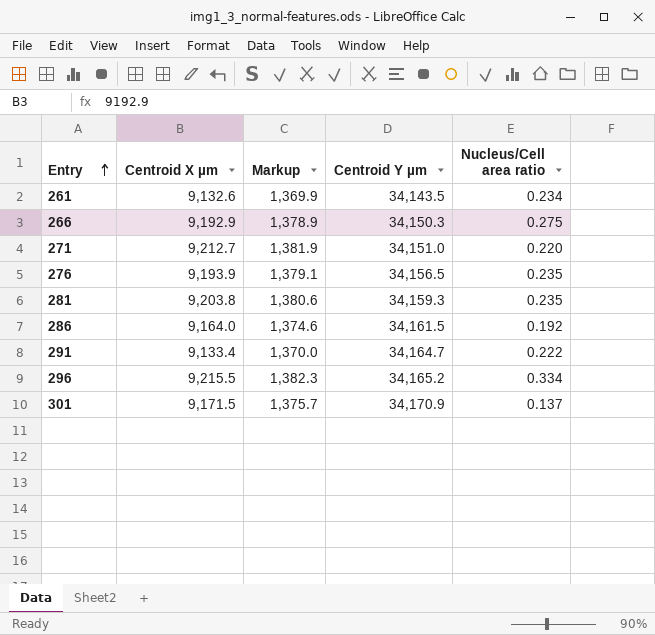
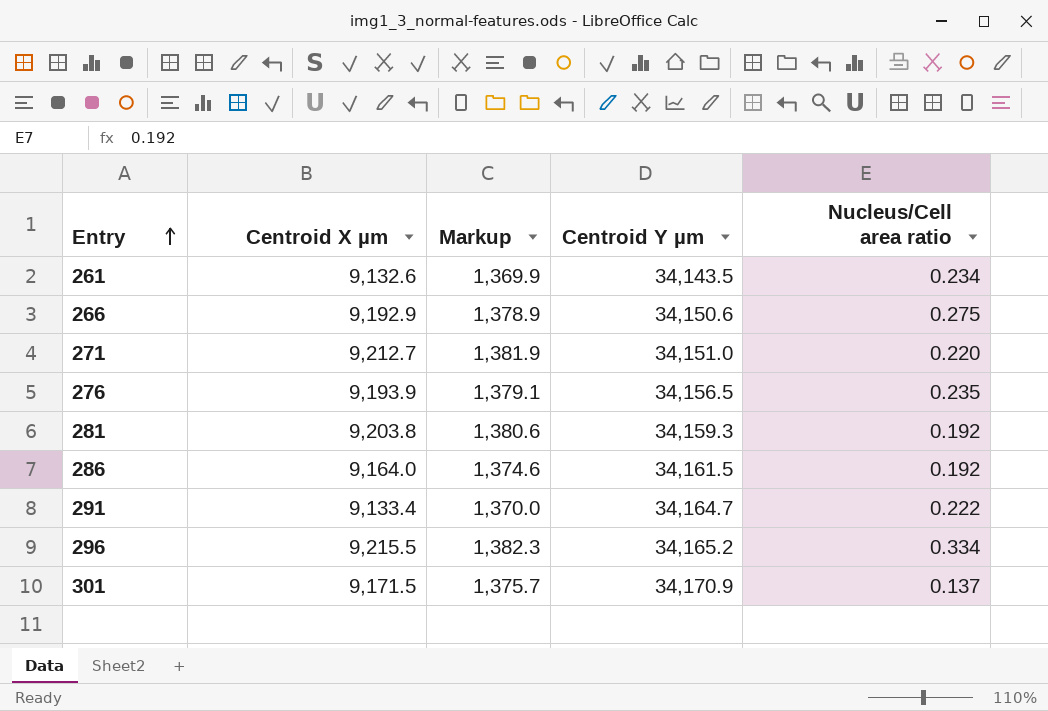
266 | Centroid Y µm: 34,150.3 -> 34,150.6
281 | Nucleus/Cell area ratio: 0.235 -> 0.192

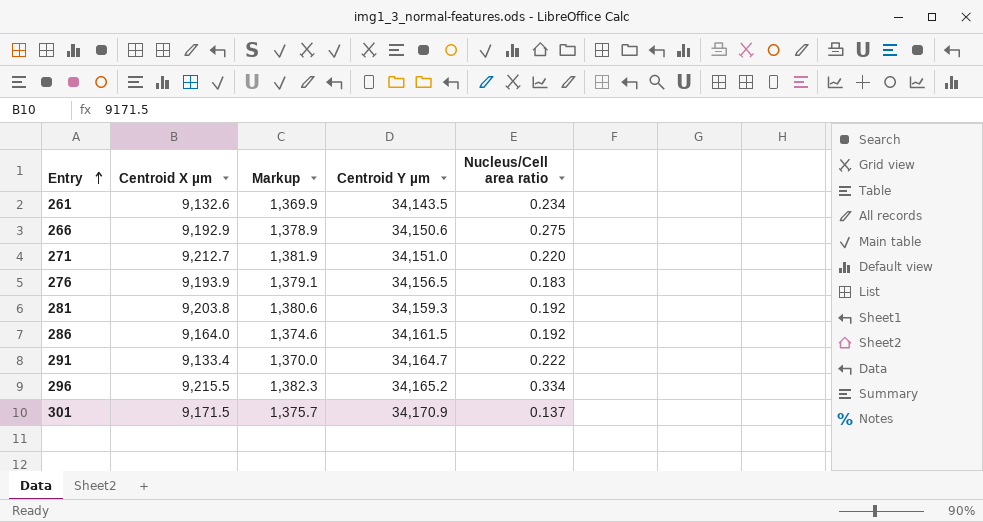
276 | Nucleus/Cell area ratio: 0.235 -> 0.183

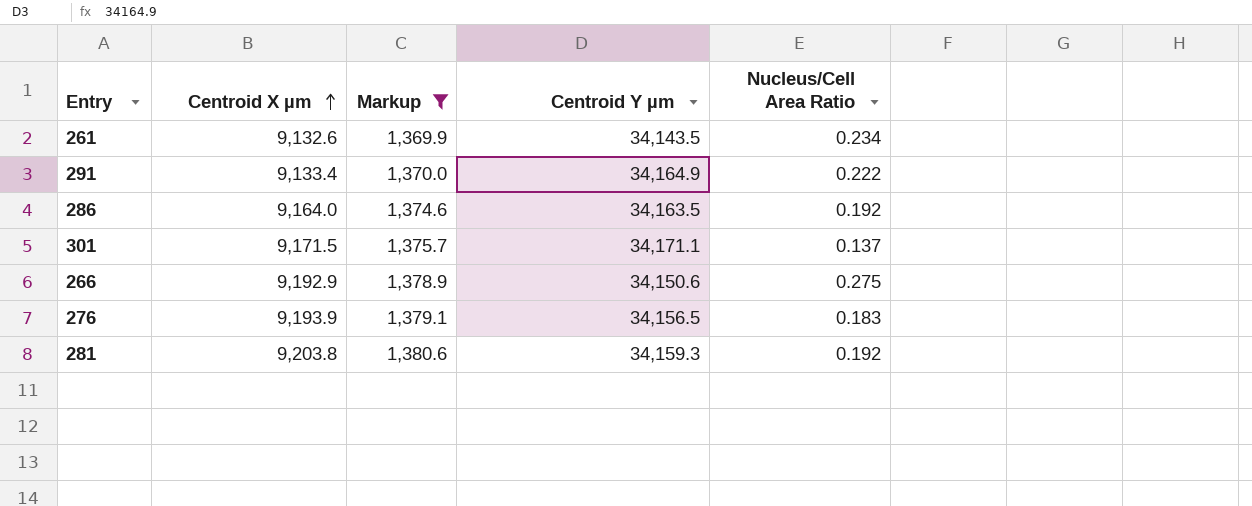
filter: none -> Markup <= 1,380.6
row order: Entry ascending -> Centroid X µm ascending
column name: Nucleus/Cell area ratio -> Nucleus/Cell Area Ratio
291 | Centroid Y µm: 34,164.7 -> 34,164.9
286 | Centroid Y µm: 34,161.5 -> 34,163.5
301 | Centroid Y µm: 34,170.9 -> 34,171.1

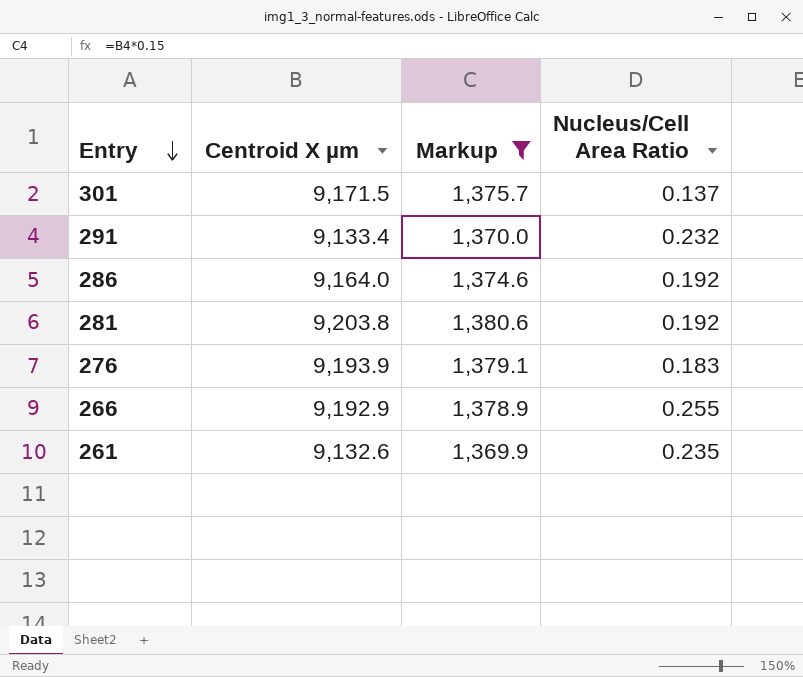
row order: Centroid X µm ascending -> Entry descending
column Centroid Y µm | position: 4 -> none
291 | Nucleus/Cell Area Ratio: 0.222 -> 0.232
266 | Nucleus/Cell Area Ratio: 0.275 -> 0.255
261 | Nucleus/Cell Area Ratio: 0.234 -> 0.235

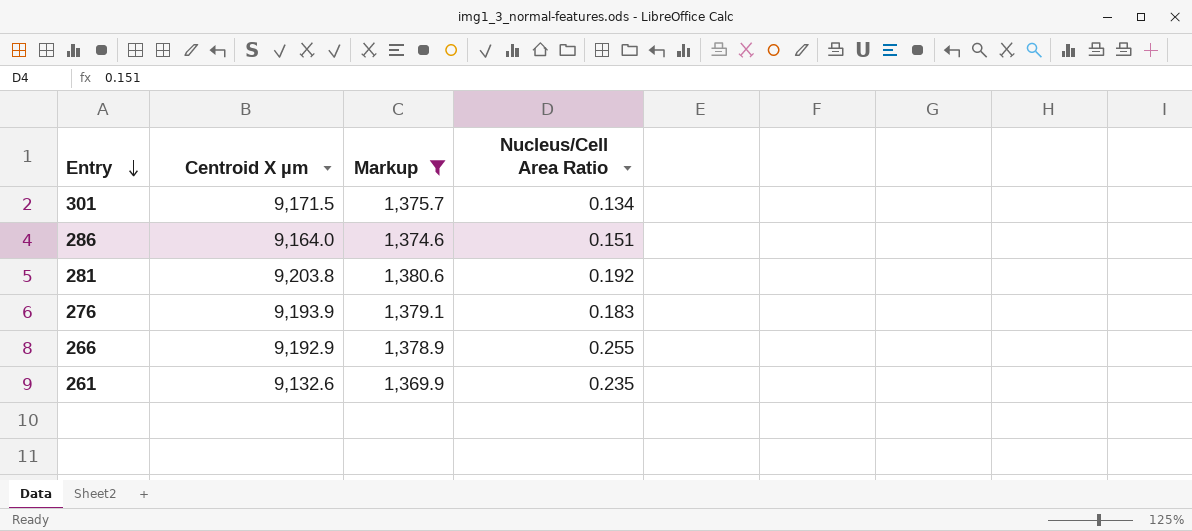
row 291: 9,133.4 | 1,370.0 | 0.232 -> none
301 | Nucleus/Cell Area Ratio: 0.137 -> 0.134
286 | Nucleus/Cell Area Ratio: 0.192 -> 0.151

